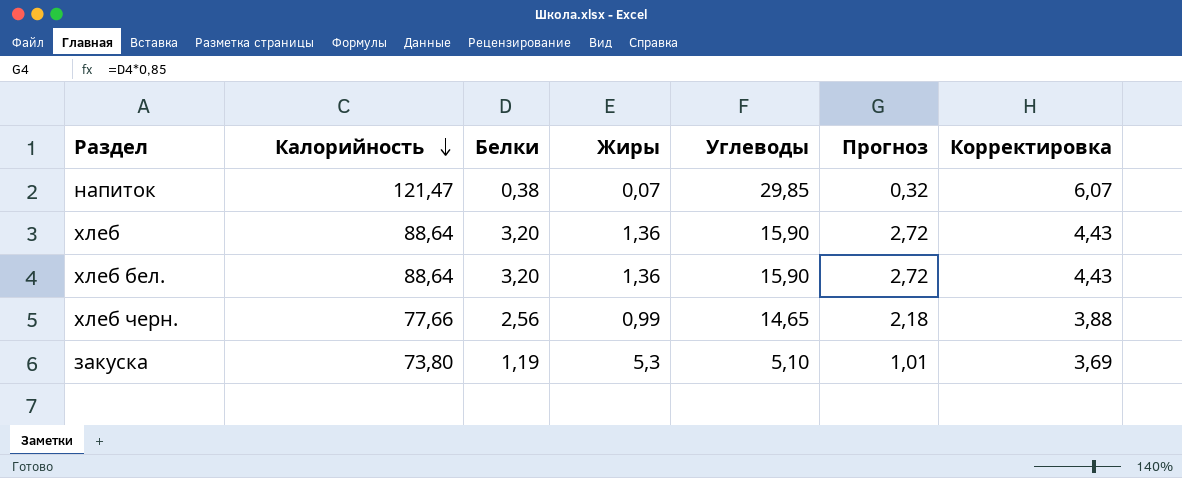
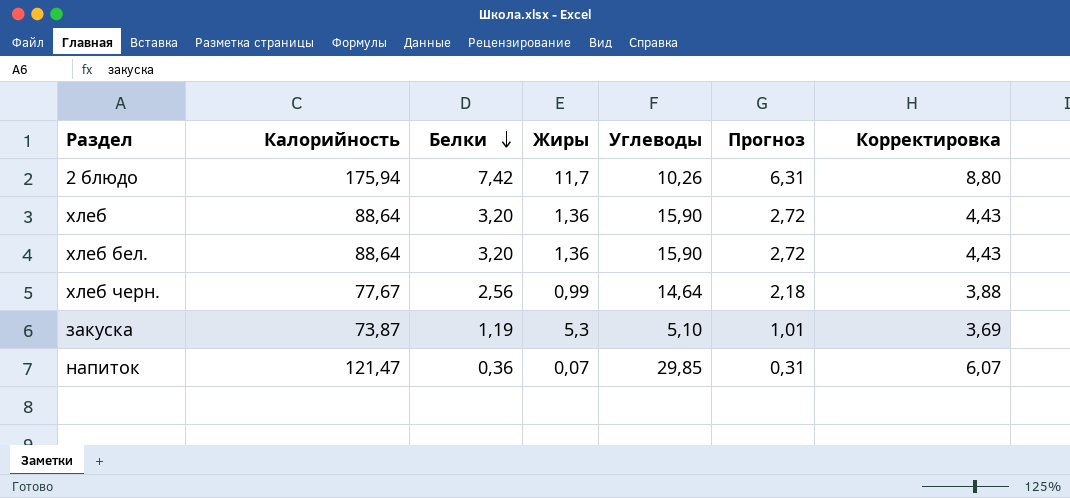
row order: Калорийность descending -> Белки descending
row 2 блюдо: none -> 175,94 | 7,42 | 11,7 | 10,26 | 6,31 | 8,80
хлеб черн. | Калорийность: 77,66 -> 77,67
хлеб черн. | Углеводы: 14,65 -> 14,64
закуска | Калорийность: 73,80 -> 73,87
напиток | Белки: 0,38 -> 0,36
напиток | Прогноз: 0,32 -> 0,31

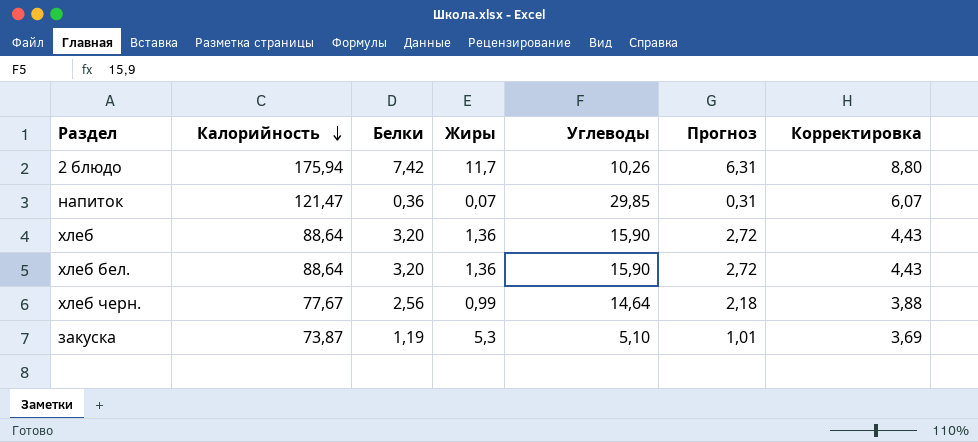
row order: Белки descending -> Калорийность descending

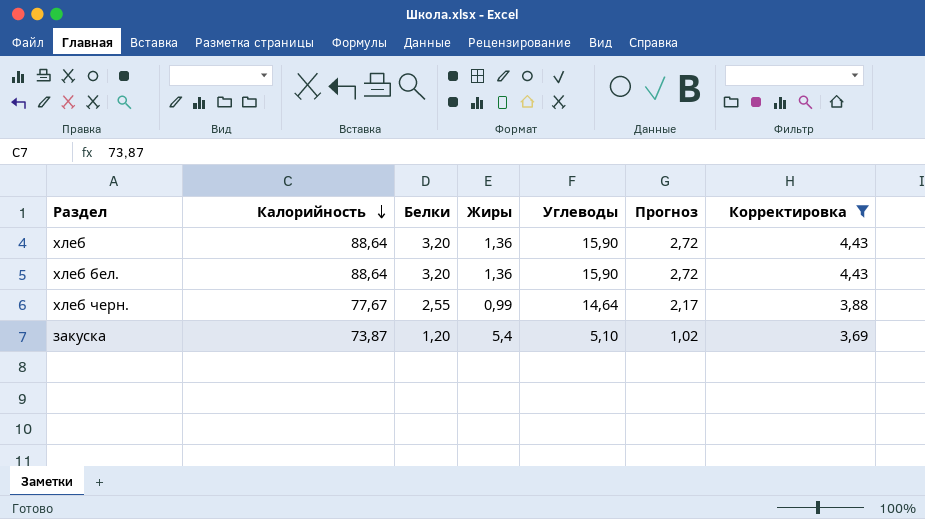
filter: none -> Корректировка <= 4,43
хлеб черн. | Белки: 2,56 -> 2,55
хлеб черн. | Прогноз: 2,18 -> 2,17
закуска | Белки: 1,19 -> 1,20
закуска | Жиры: 5,3 -> 5,4
закуска | Прогноз: 1,01 -> 1,02

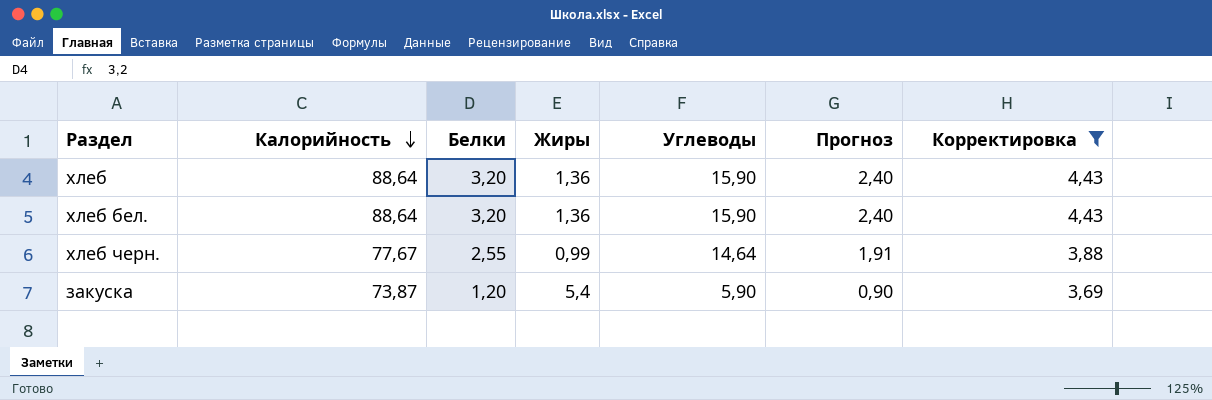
column Прогноз | formula: [Белки] * 0,85 -> [Белки] * 0,75
закуска | Углеводы: 5,10 -> 5,90

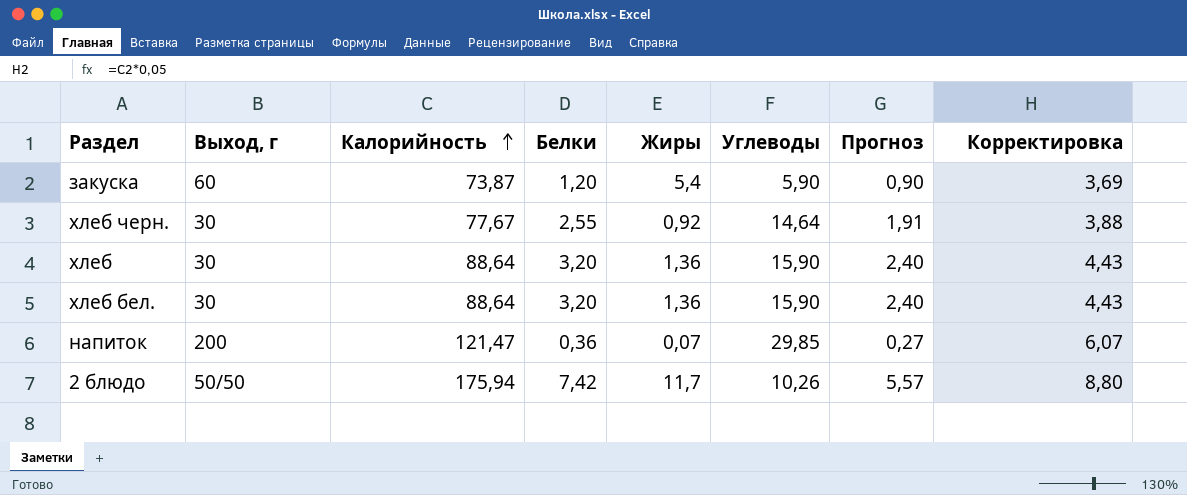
filter: Корректировка <= 4,43 -> none
row order: Калорийность descending -> Калорийность ascending
column Выход, г | position: none -> 2
хлеб черн. | Жиры: 0,99 -> 0,92

